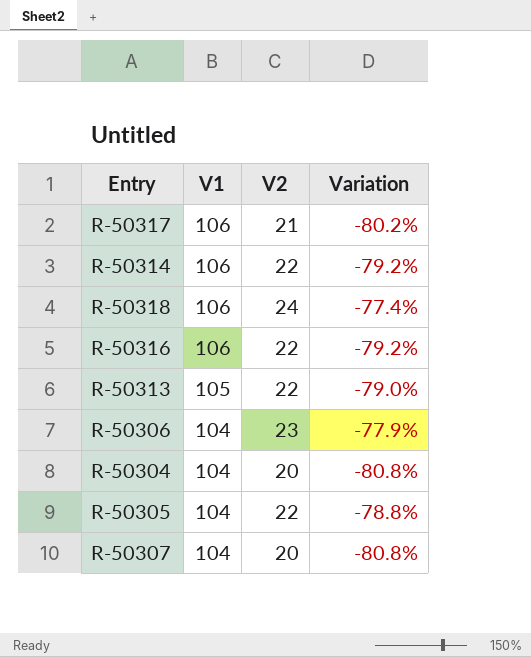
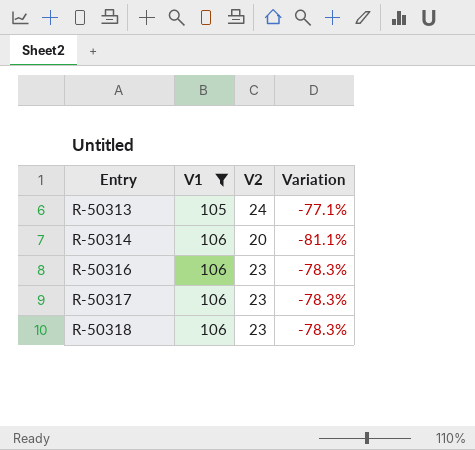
filter: none -> V1 != 104
row order: V1 descending -> Entry ascending
R-50313 | V2: 22 -> 24
R-50313 | Variation: -79.0% -> -77.1%
R-50314 | V2: 22 -> 20
R-50314 | Variation: -79.2% -> -81.1%
R-50316 | V2: 22 -> 23
R-50316 | Variation: -79.2% -> -78.3%
R-50317 | V2: 21 -> 23
R-50317 | Variation: -80.2% -> -78.3%
R-50318 | V2: 24 -> 23
R-50318 | Variation: -77.4% -> -78.3%

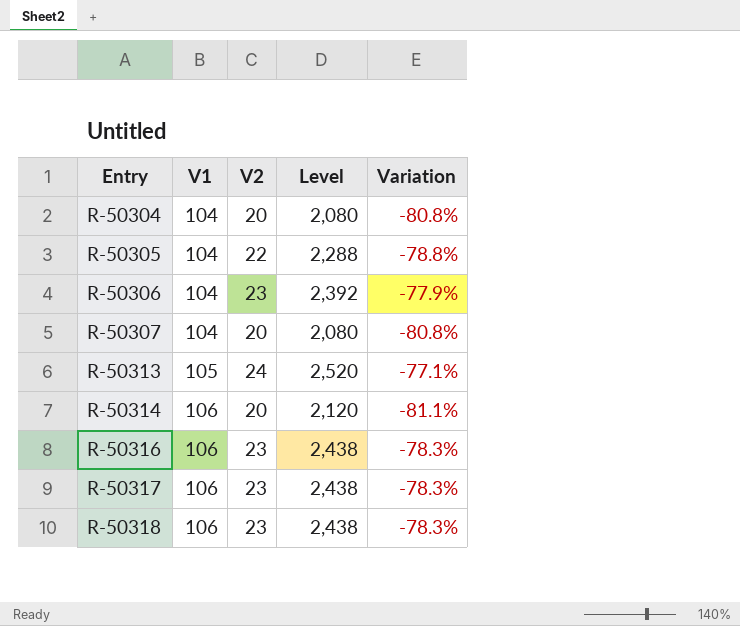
filter: V1 != 104 -> none
column Level | formula: none -> [V1] * [V2]

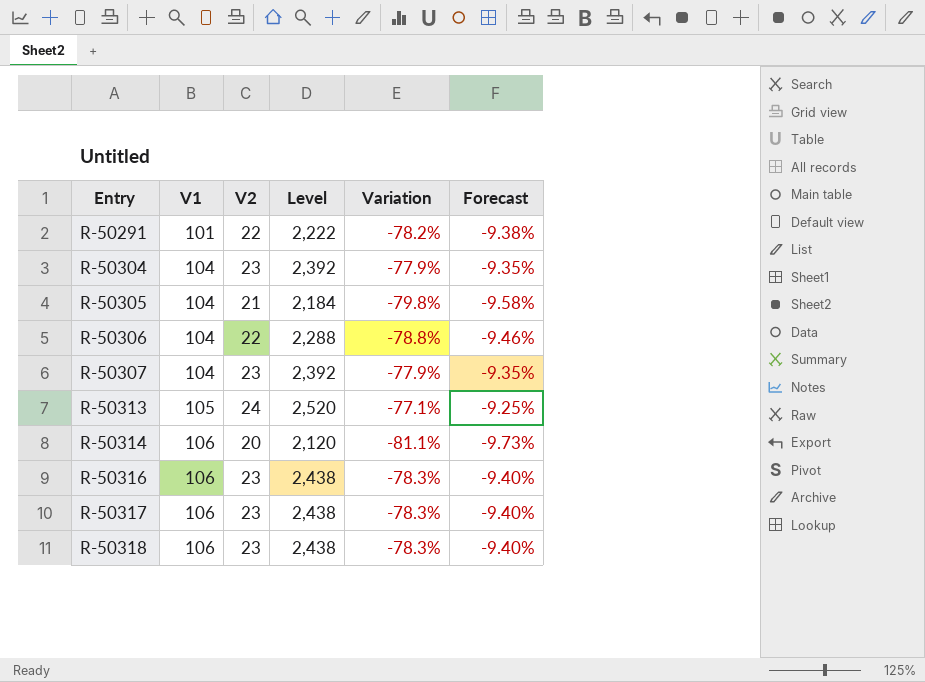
column Forecast | formula: none -> [Variation] * 0.12
row R-50291: none -> 101 | 22 | 2,222 | -78.2% | -9.38%
R-50304 | V2: 20 -> 23
R-50304 | Level: 2,080 -> 2,392
R-50304 | Variation: -80.8% -> -77.9%
R-50305 | V2: 22 -> 21
R-50305 | Level: 2,288 -> 2,184
R-50305 | Variation: -78.8% -> -79.8%
R-50306 | V2: 23 -> 22
R-50306 | Level: 2,392 -> 2,288
R-50306 | Variation: -77.9% -> -78.8%
R-50307 | V2: 20 -> 23
R-50307 | Level: 2,080 -> 2,392
R-50307 | Variation: -80.8% -> -77.9%

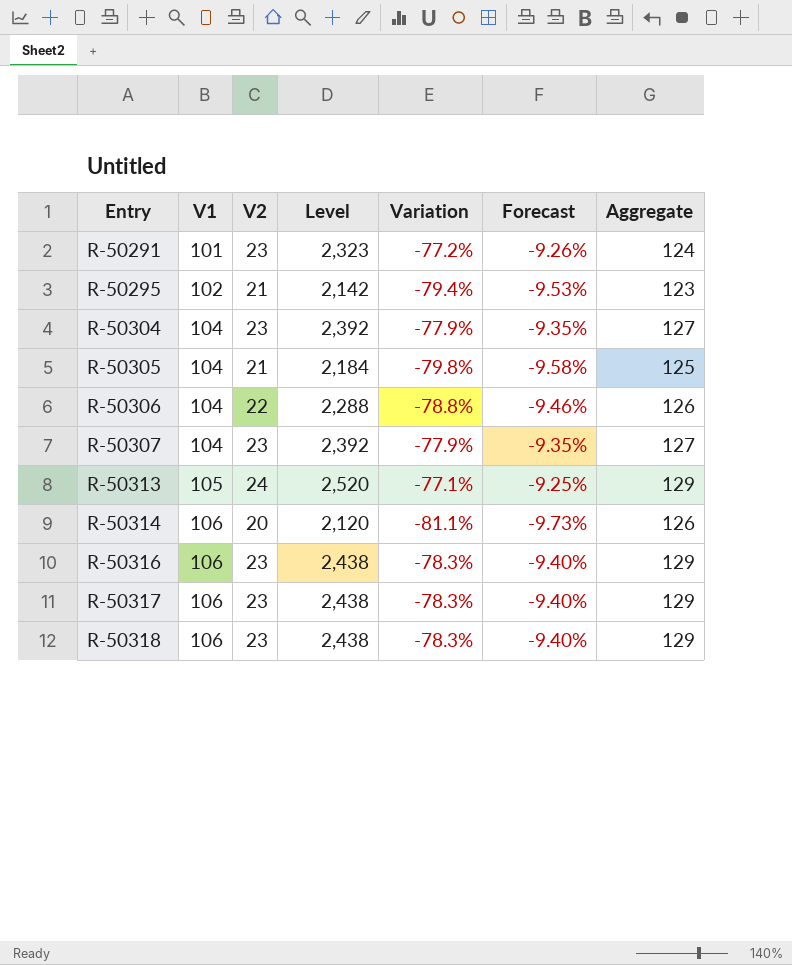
column Aggregate | formula: none -> [V1] + [V2]
R-50291 | V2: 22 -> 23
R-50291 | Level: 2,222 -> 2,323
R-50291 | Variation: -78.2% -> -77.2%
R-50291 | Forecast: -9.38% -> -9.26%
row R-50295: none -> 102 | 21 | 2,142 | -79.4% | -9.53% | 123

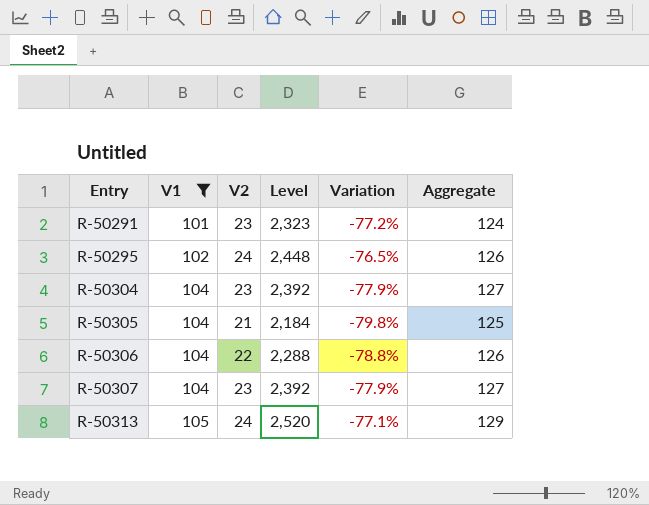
filter: none -> V1 != 106
column Forecast | formula: [Variation] * 0.12 -> none
R-50295 | V2: 21 -> 24
R-50295 | Level: 2,142 -> 2,448
R-50295 | Variation: -79.4% -> -76.5%
R-50295 | Aggregate: 123 -> 126

